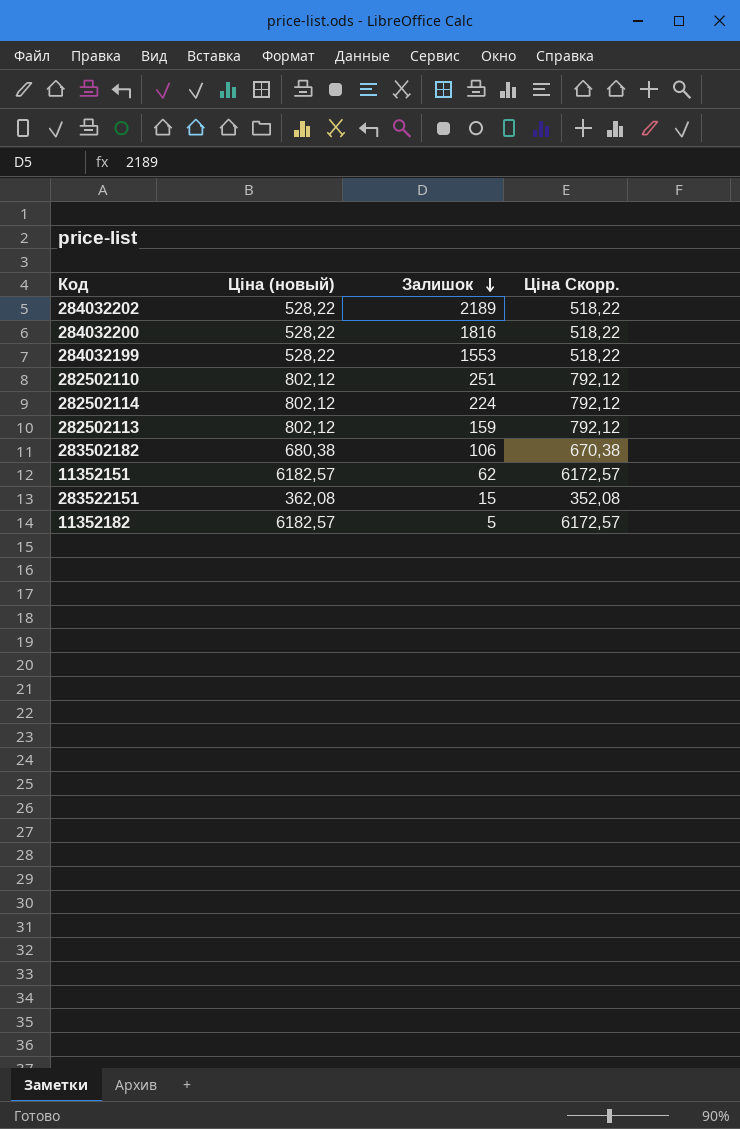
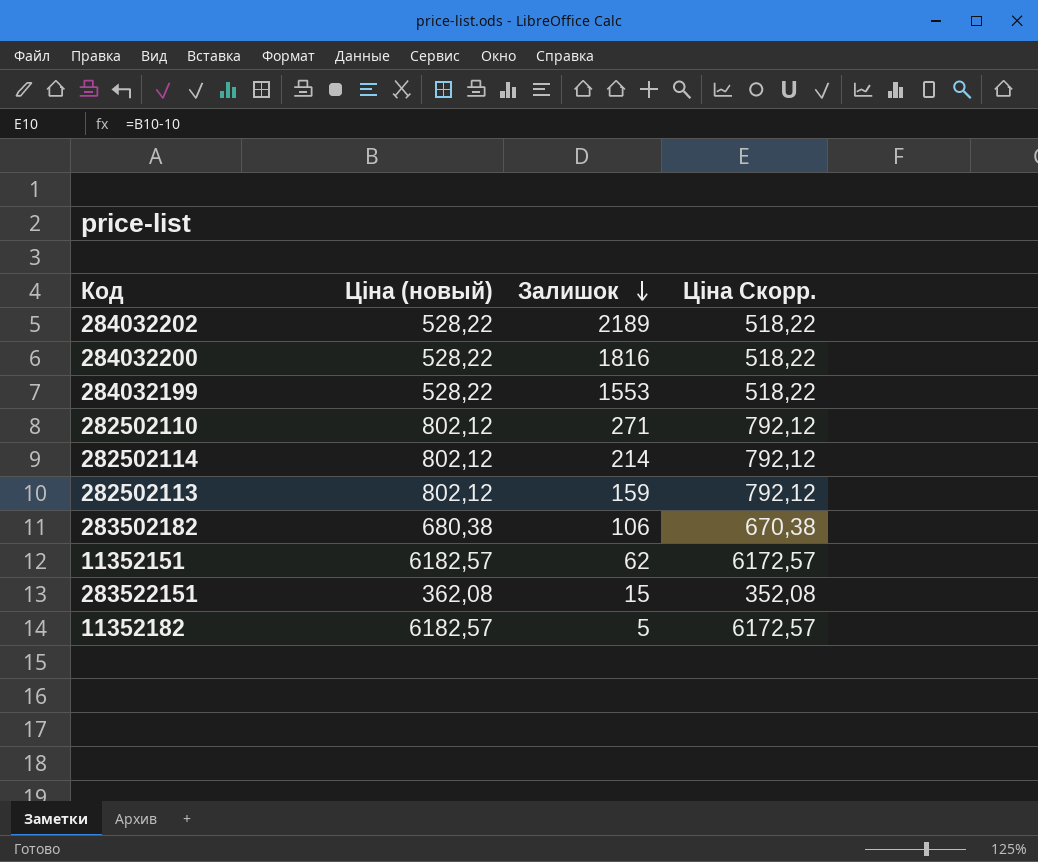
282502110 | Залишок: 251 -> 271
282502114 | Залишок: 224 -> 214

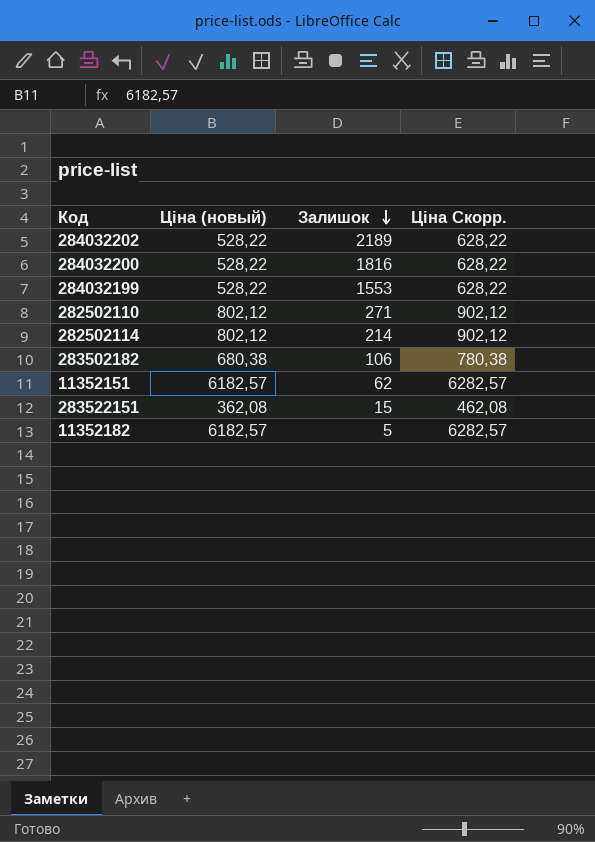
column Ціна Скорр. | formula: [Ціна (новый)] - 10 -> [Ціна (новый)] + 100
row 282502113: 802,12 | 159 | 792,12 -> none

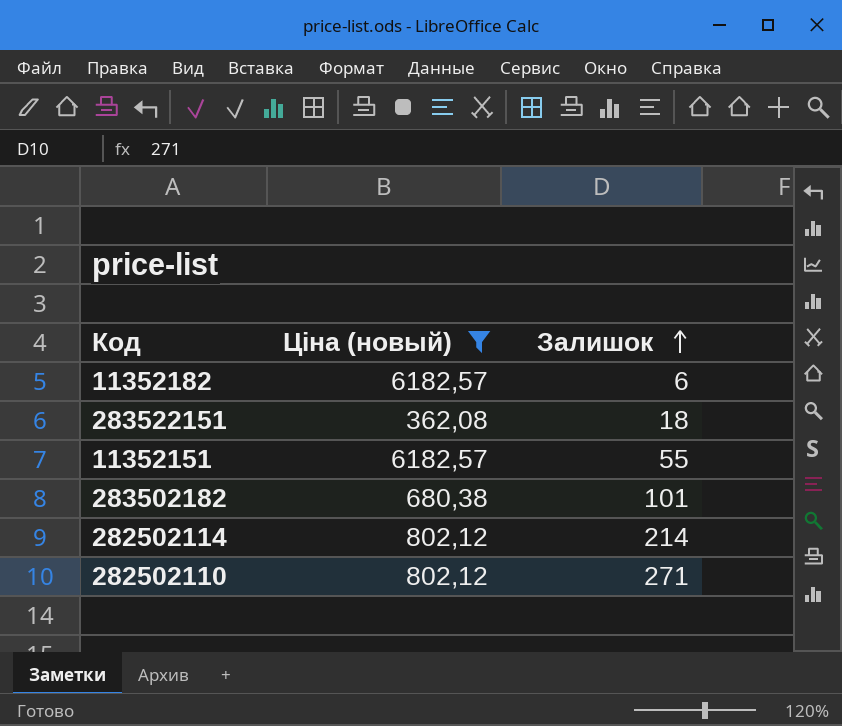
filter: none -> Ціна (новый) != 528,22
row order: Залишок descending -> Залишок ascending
column Ціна Скорр. | formula: [Ціна (новый)] + 100 -> none
11352182 | Залишок: 5 -> 6
283522151 | Залишок: 15 -> 18
11352151 | Залишок: 62 -> 55
283502182 | Залишок: 106 -> 101

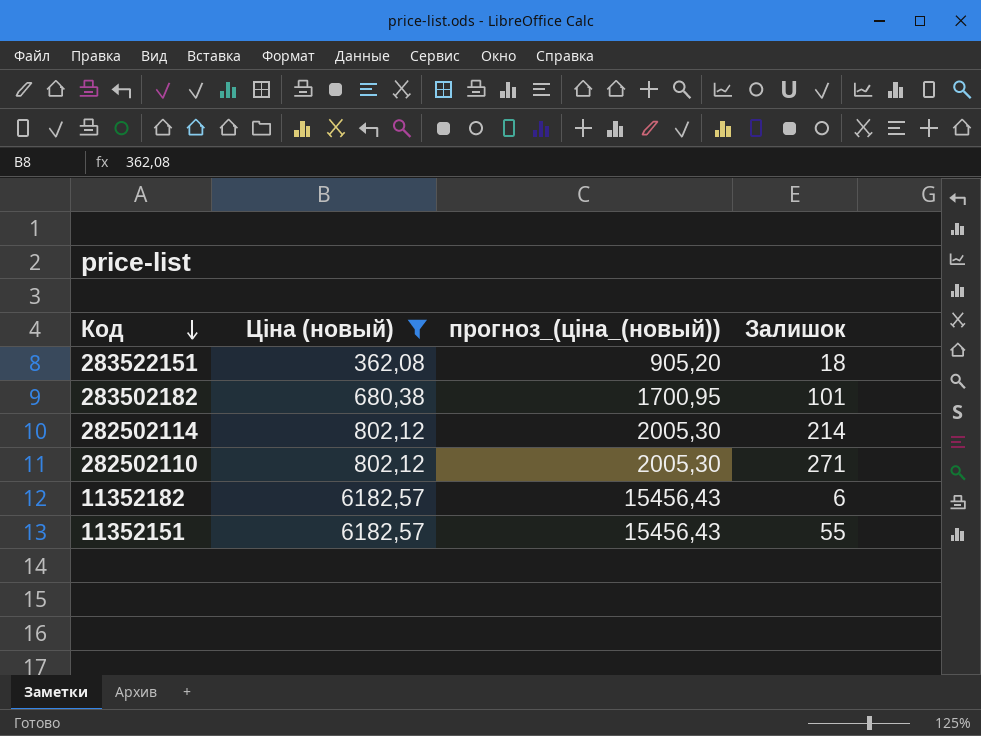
row order: Залишок ascending -> Код descending
column прогноз_(ціна_(новый)) | formula: none -> [Ціна (новый)] * 2,5

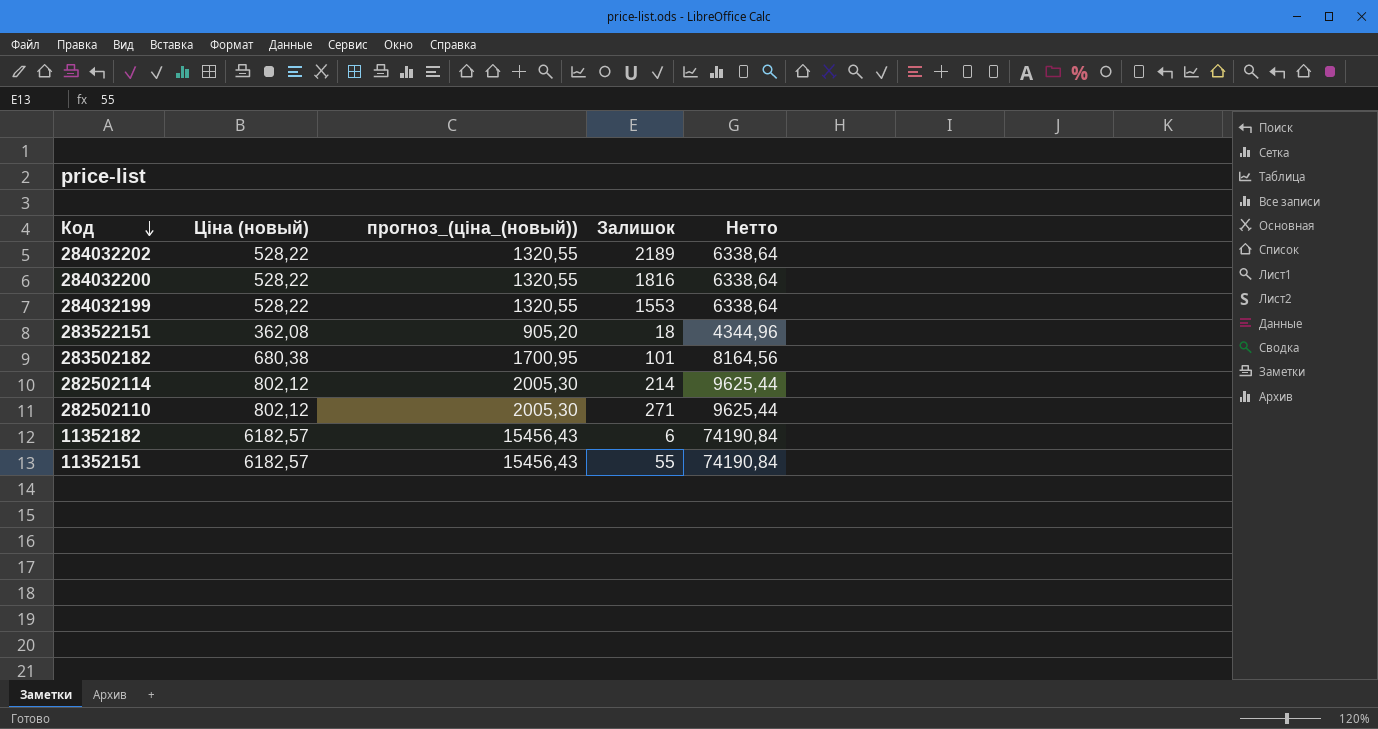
filter: Ціна (новый) != 528,22 -> none
column Нетто | formula: none -> [Ціна (новый)] * 12

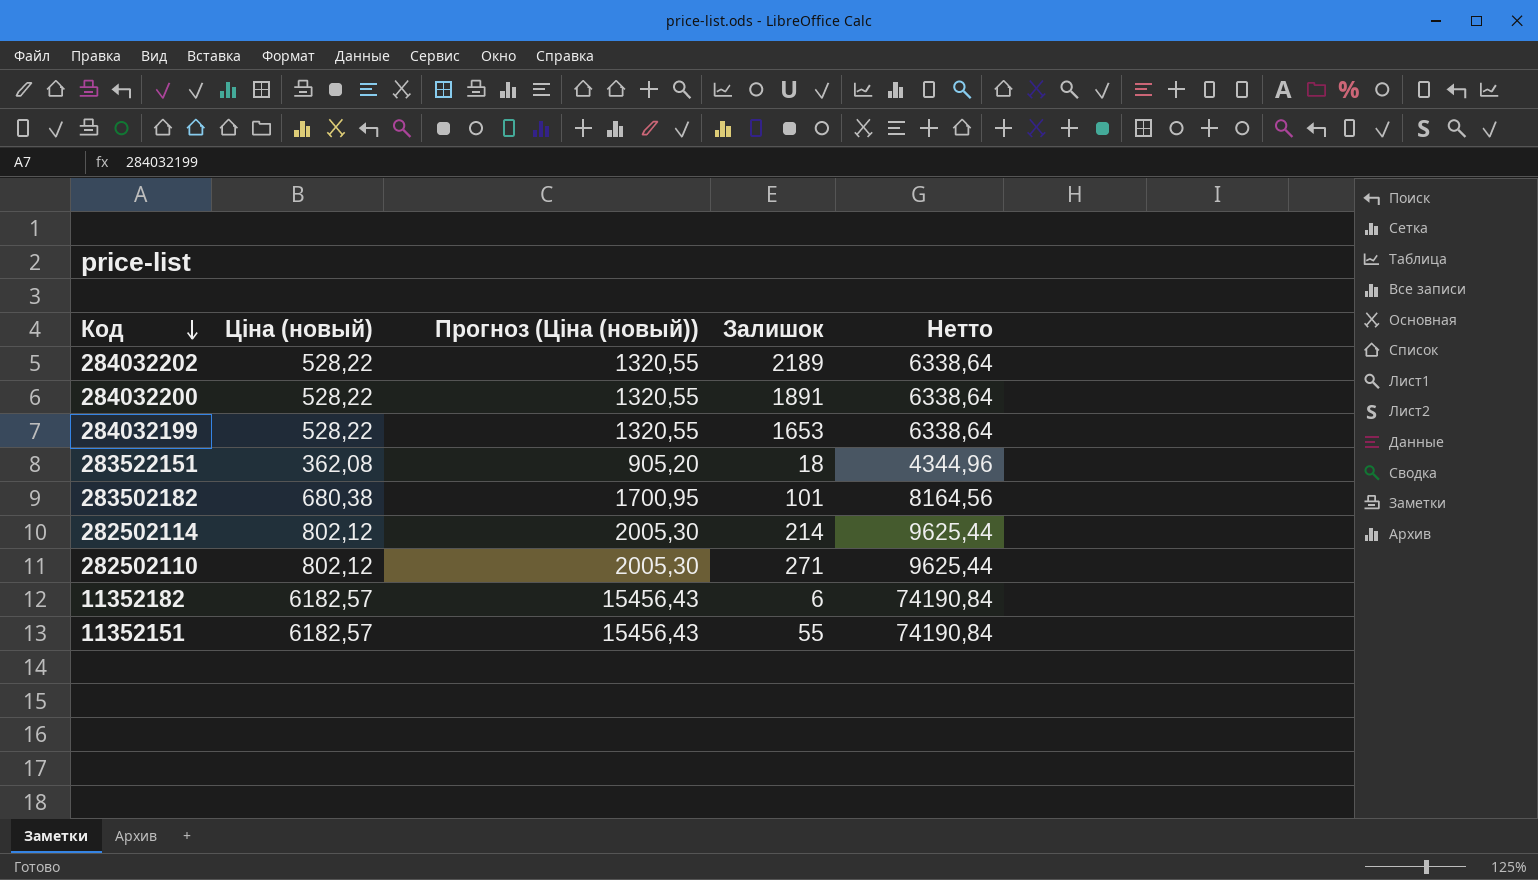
column name: прогноз_(ціна_(новый)) -> Прогноз (Ціна (новый))
284032200 | Залишок: 1816 -> 1891
284032199 | Залишок: 1553 -> 1653

